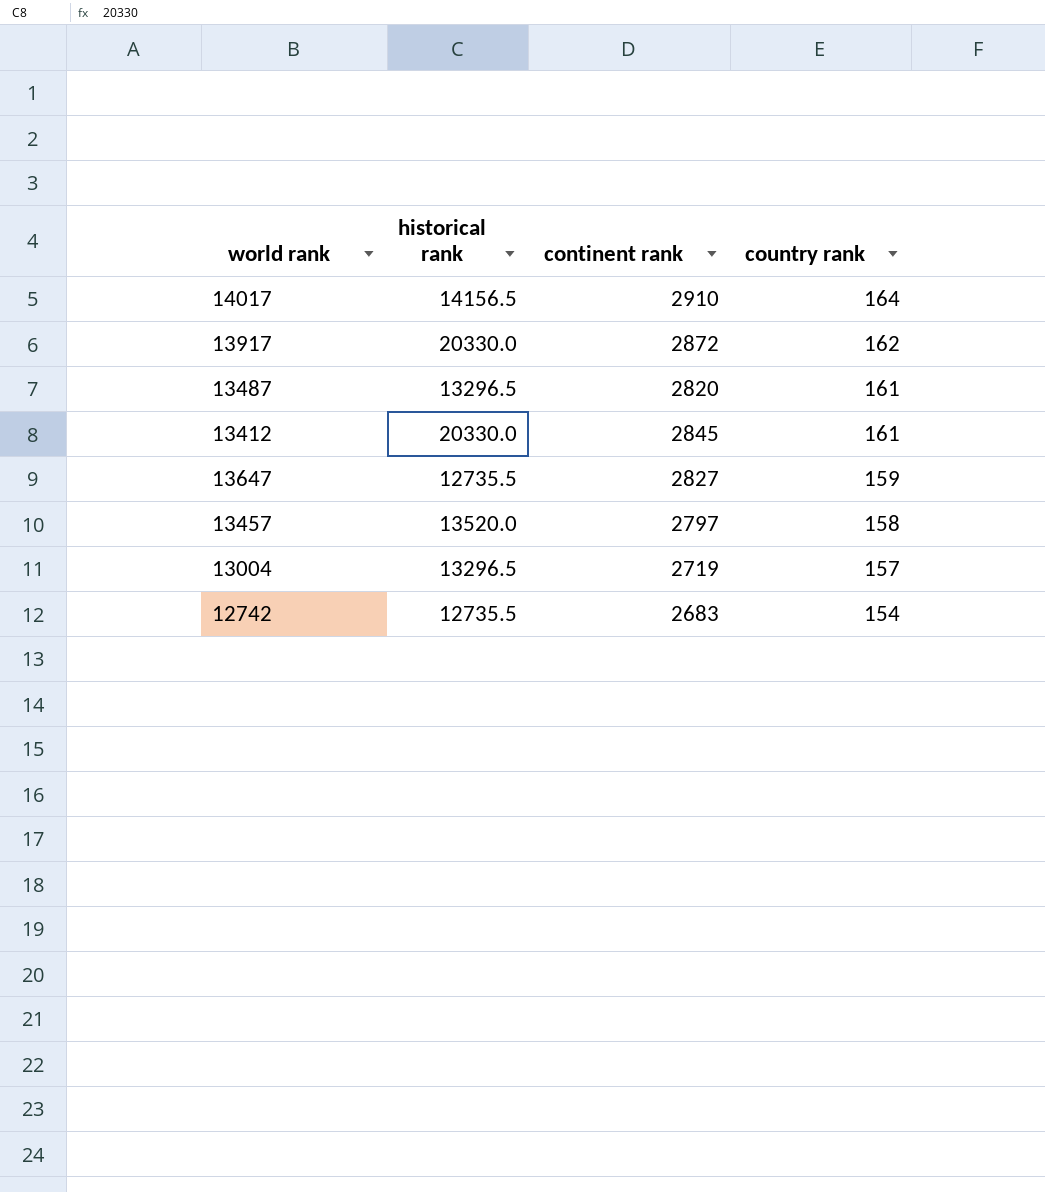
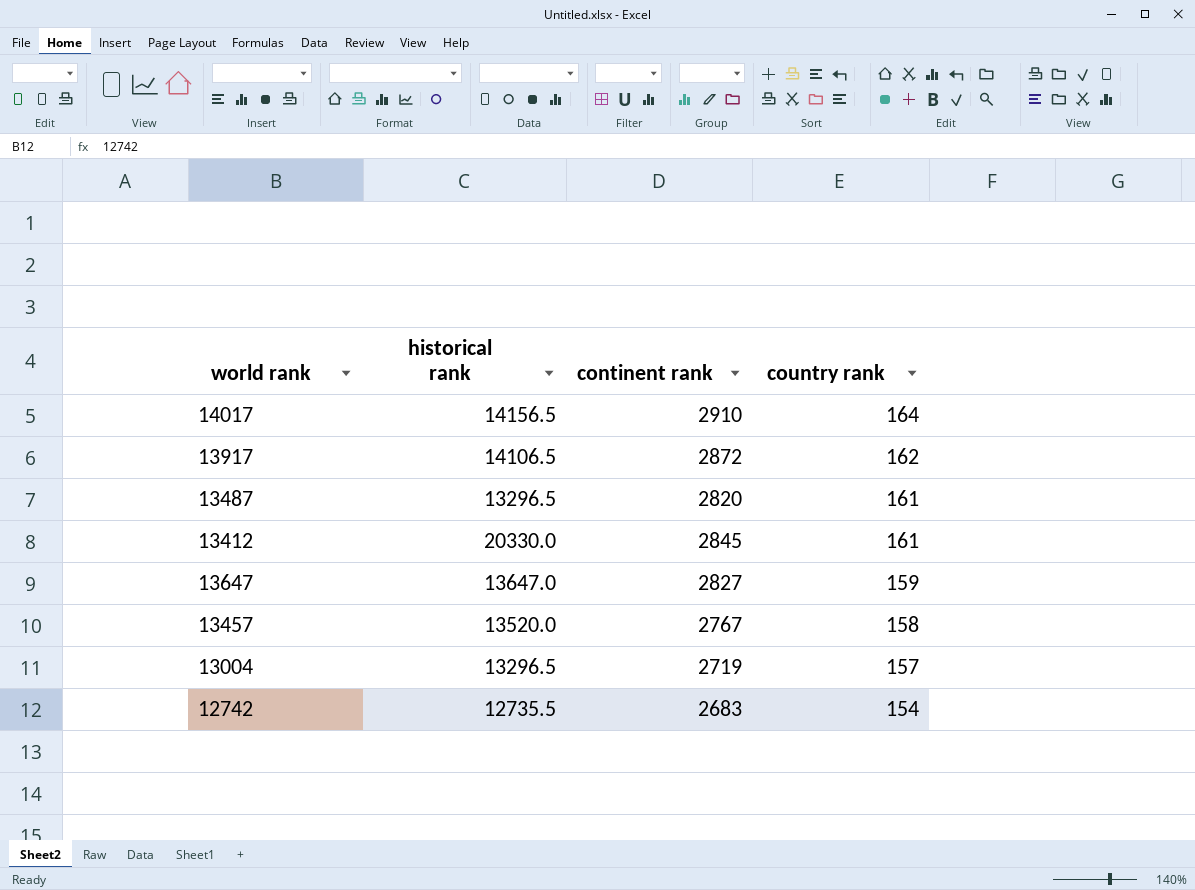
13917 | historical rank: 20330.0 -> 14106.5
13647 | historical rank: 12735.5 -> 13647.0
13457 | continent rank: 2797 -> 2767

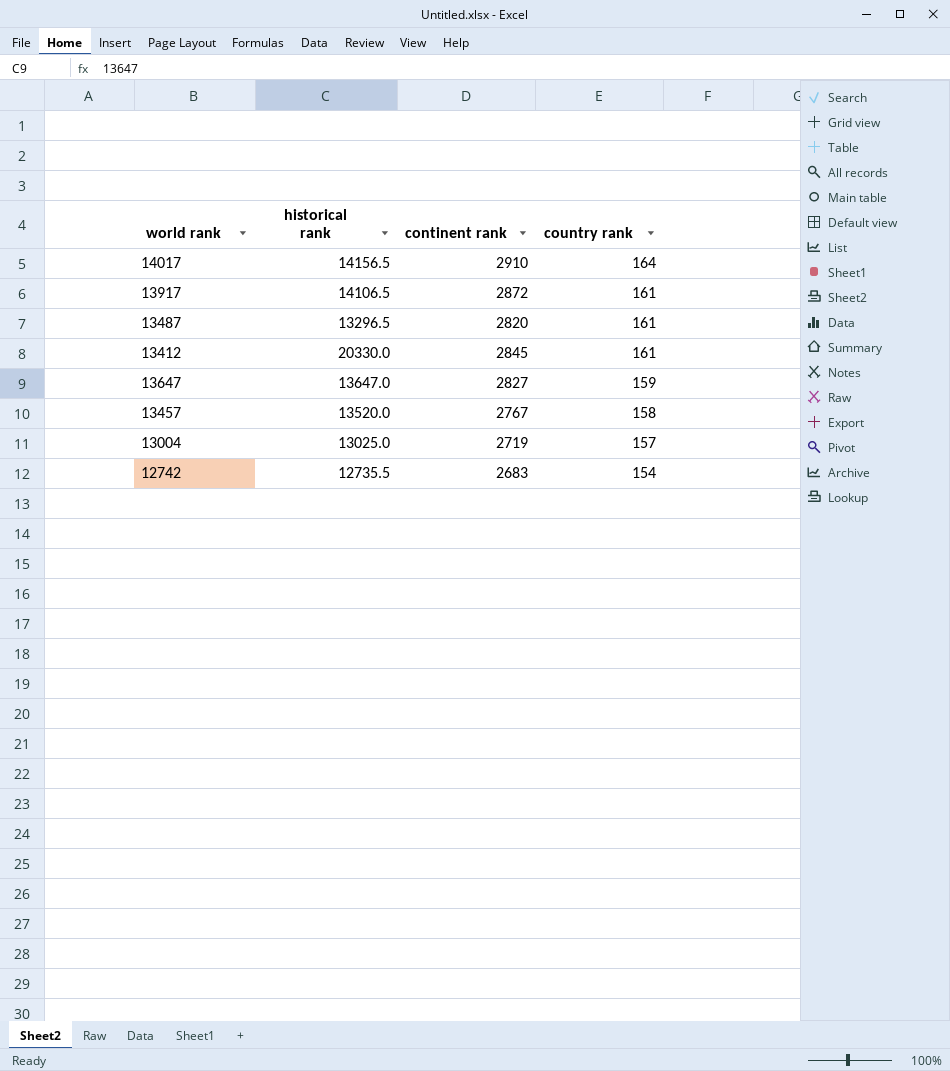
13917 | country rank: 162 -> 161
13004 | historical rank: 13296.5 -> 13025.0

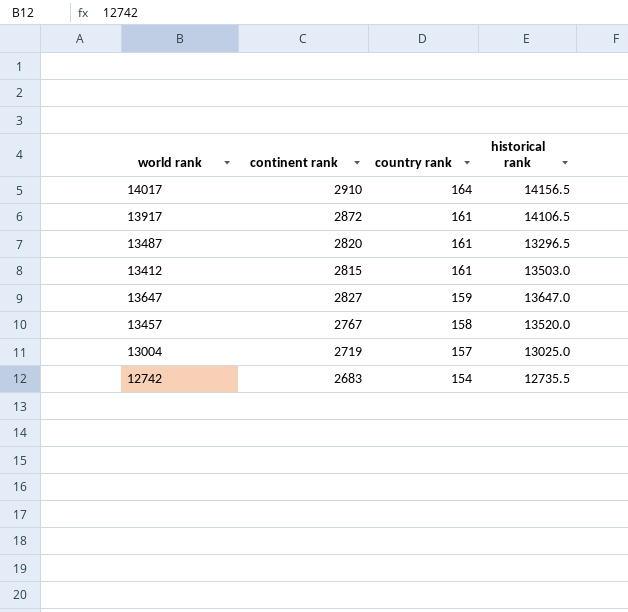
column historical rank | position: 2 -> 4
13412 | continent rank: 2845 -> 2815
13412 | historical rank: 20330.0 -> 13503.0

